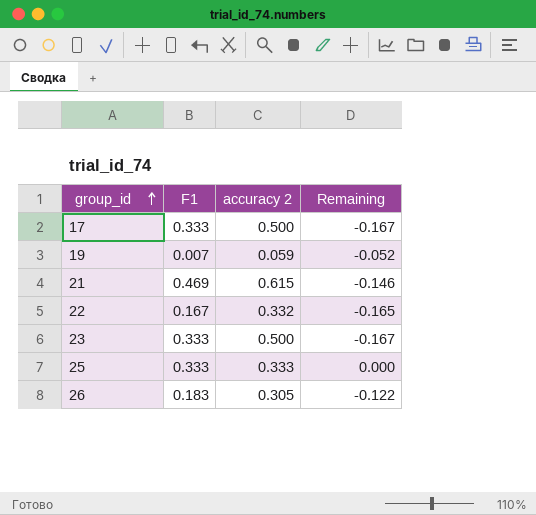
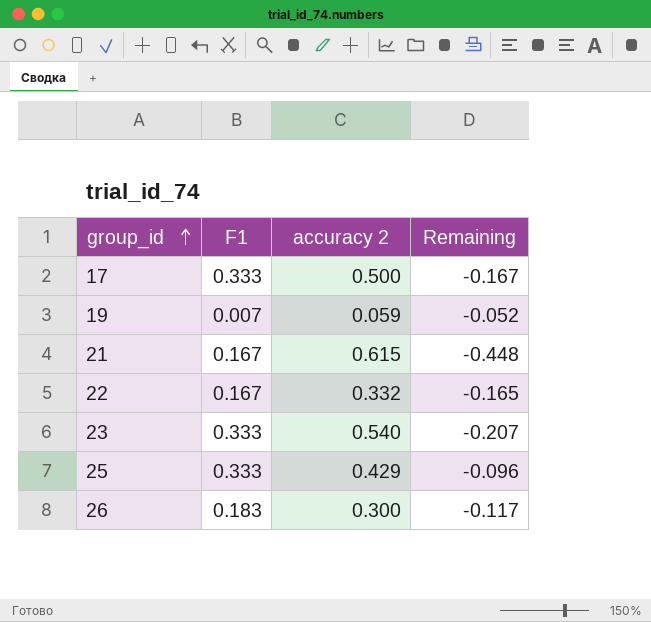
21 | F1: 0.469 -> 0.167
21 | Remaining: -0.146 -> -0.448
23 | accuracy 2: 0.500 -> 0.540
23 | Remaining: -0.167 -> -0.207
25 | accuracy 2: 0.333 -> 0.429
25 | Remaining: 0.000 -> -0.096
26 | accuracy 2: 0.305 -> 0.300
26 | Remaining: -0.122 -> -0.117

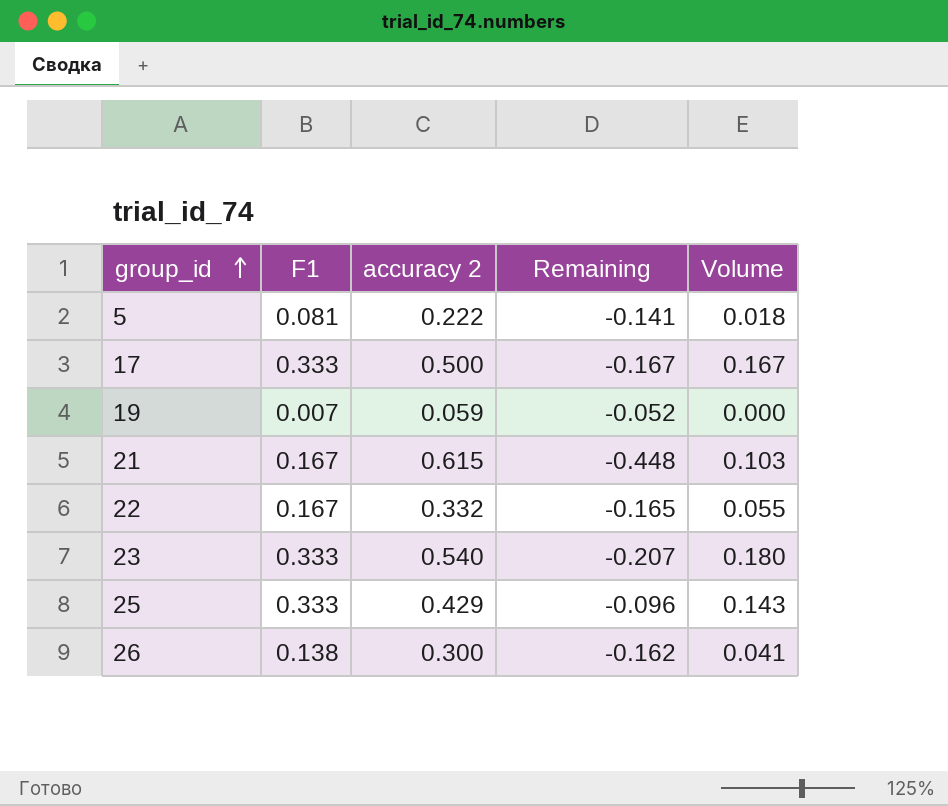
column Volume | formula: none -> [F1] * [accuracy 2]
row 5: none -> 0.081 | 0.222 | -0.141 | 0.018
26 | F1: 0.183 -> 0.138
26 | Remaining: -0.117 -> -0.162

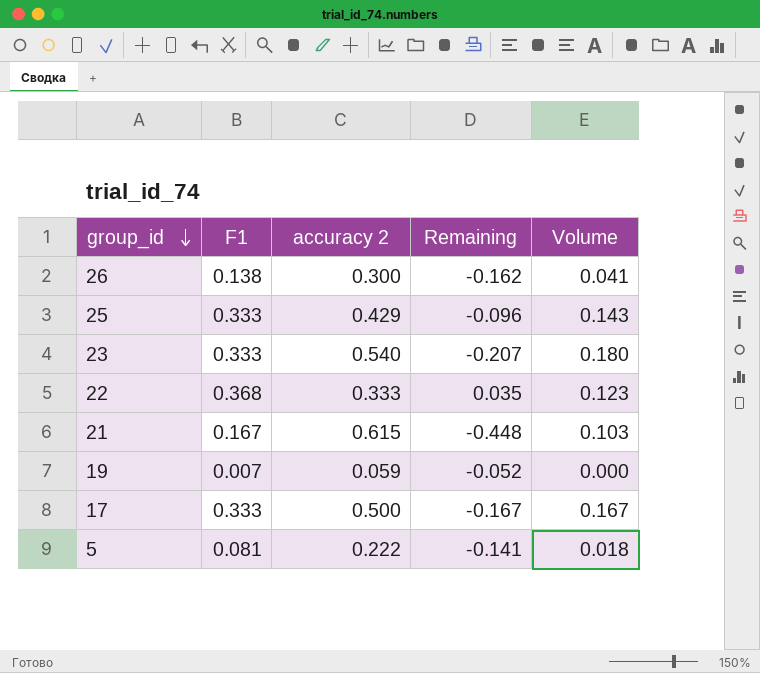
row order: group_id ascending -> group_id descending
22 | F1: 0.167 -> 0.368
22 | accuracy 2: 0.332 -> 0.333
22 | Remaining: -0.165 -> 0.035
22 | Volume: 0.055 -> 0.123

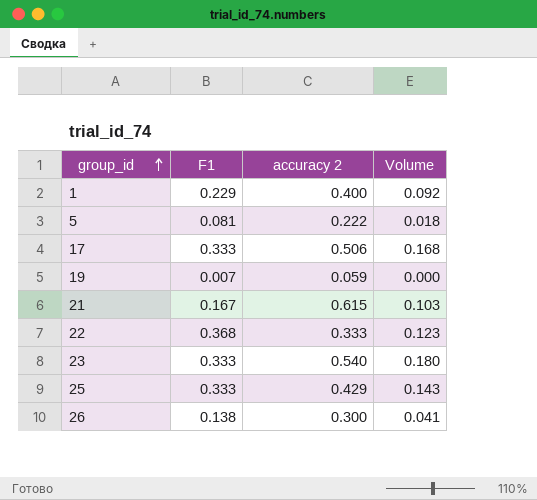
row order: group_id descending -> group_id ascending
column Remaining | formula: [F1] - [accuracy 2] -> none
row 1: none -> 0.229 | 0.400 | 0.092
17 | accuracy 2: 0.500 -> 0.506
17 | Volume: 0.167 -> 0.168

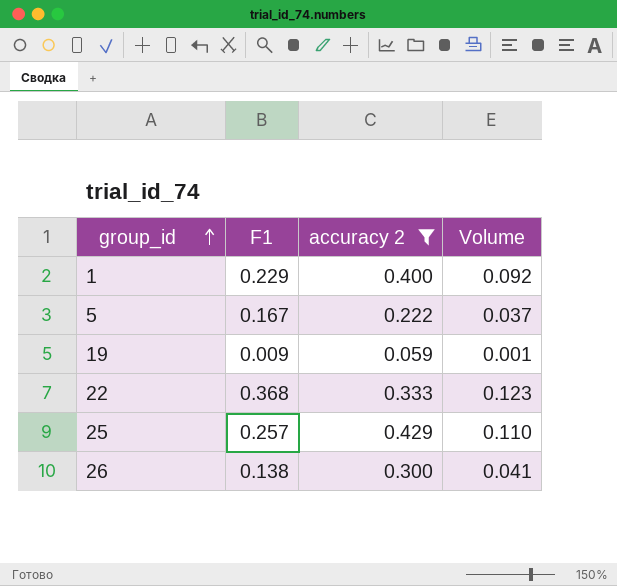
filter: none -> accuracy 2 <= 0.429
5 | F1: 0.081 -> 0.167
5 | Volume: 0.018 -> 0.037
19 | F1: 0.007 -> 0.009
19 | Volume: 0.000 -> 0.001
25 | F1: 0.333 -> 0.257
25 | Volume: 0.143 -> 0.110

